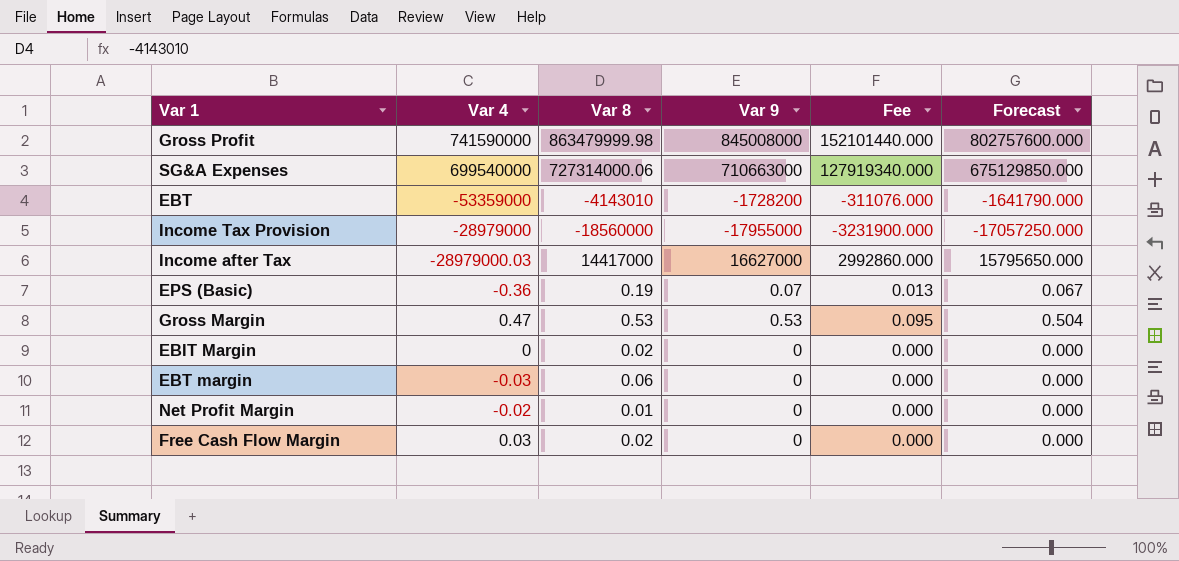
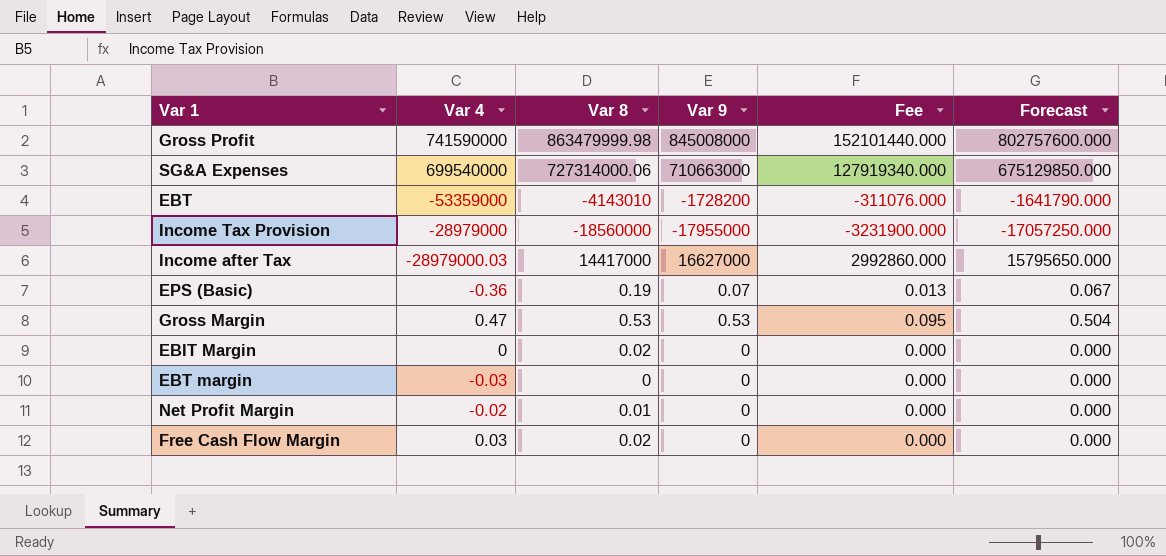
EBT margin | Var 8: 0.06 -> 0

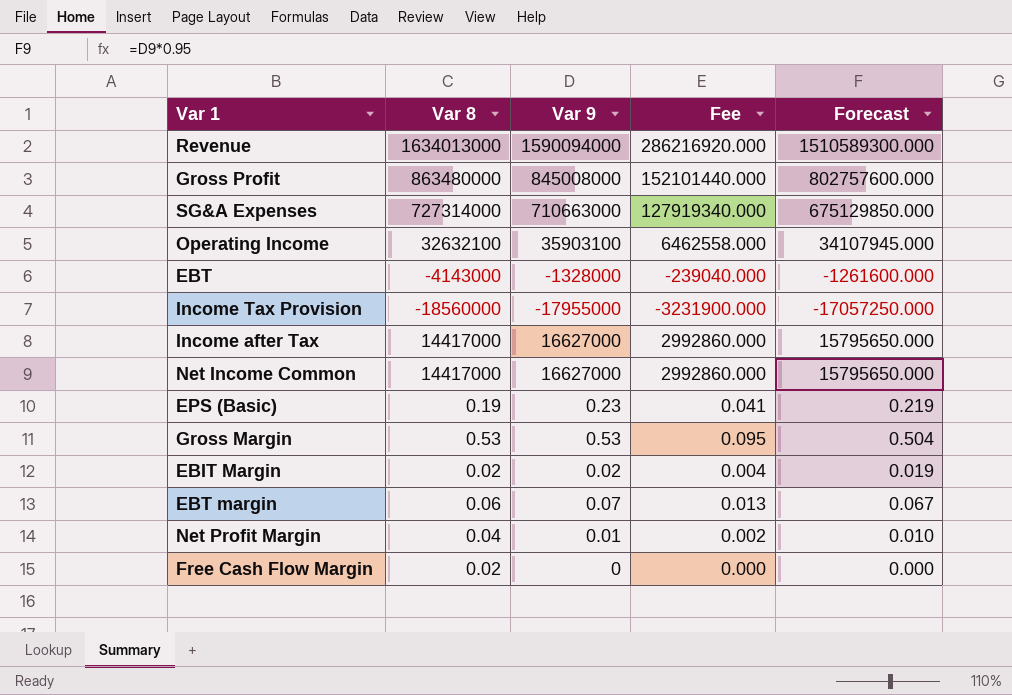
column Var 4 | position: 2 -> none
row Revenue: none -> 1634013000 | 1590094000 | 286216920.000 | 1510589300.000
Gross Profit | Var 8: 863479999.98 -> 863480000
SG&A Expenses | Var 8: 727314000.06 -> 727314000
row Operating Income: none -> 32632100 | 35903100 | 6462558.000 | 34107945.000
EBT | Var 8: -4143010 -> -4143000
EBT | Var 9: -1728200 -> -1328000
EBT | Fee: -311076.000 -> -239040.000
EBT | Forecast: -1641790.000 -> -1261600.000
row Net Income Common: none -> 14417000 | 16627000 | 2992860.000 | 15795650.000
EPS (Basic) | Var 9: 0.07 -> 0.23
EPS (Basic) | Fee: 0.013 -> 0.041
EPS (Basic) | Forecast: 0.067 -> 0.219
EBIT Margin | Var 9: 0 -> 0.02
EBIT Margin | Fee: 0.000 -> 0.004
EBIT Margin | Forecast: 0.000 -> 0.019
EBT margin | Var 8: 0 -> 0.06
EBT margin | Var 9: 0 -> 0.07
EBT margin | Fee: 0.000 -> 0.013
EBT margin | Forecast: 0.000 -> 0.067
Net Profit Margin | Var 8: 0.01 -> 0.04
Net Profit Margin | Var 9: 0 -> 0.01
Net Profit Margin | Fee: 0.000 -> 0.002
Net Profit Margin | Forecast: 0.000 -> 0.010

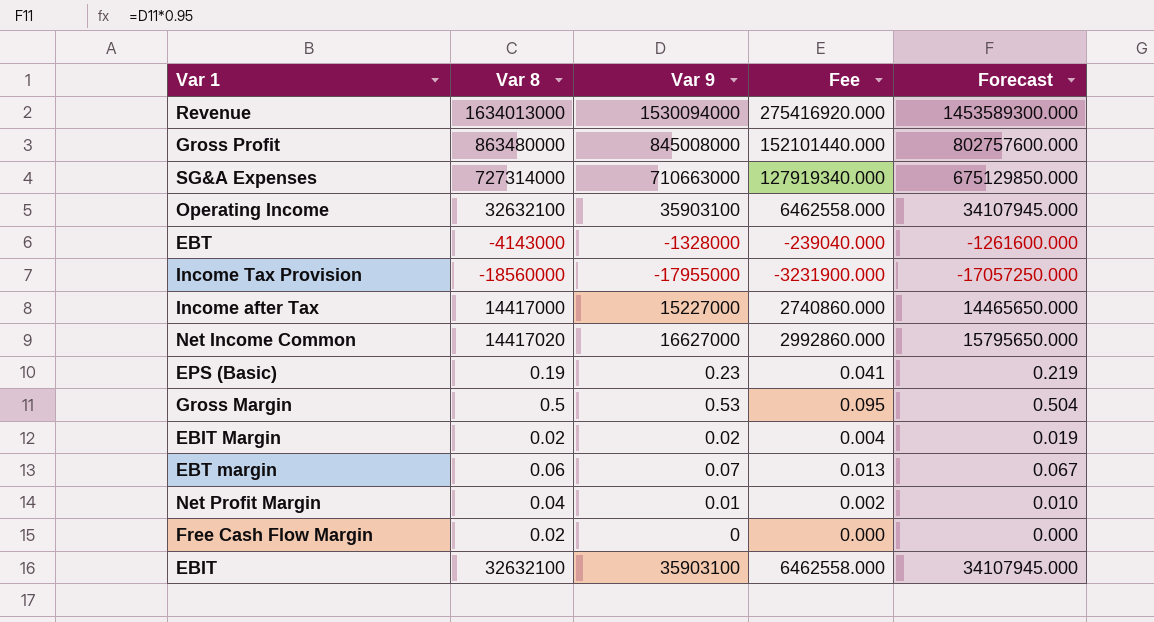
Revenue | Var 9: 1590094000 -> 1530094000
Revenue | Fee: 286216920.000 -> 275416920.000
Revenue | Forecast: 1510589300.000 -> 1453589300.000
Income after Tax | Var 9: 16627000 -> 15227000
Income after Tax | Fee: 2992860.000 -> 2740860.000
Income after Tax | Forecast: 15795650.000 -> 14465650.000
Net Income Common | Var 8: 14417000 -> 14417020
Gross Margin | Var 8: 0.53 -> 0.5
row EBIT: none -> 32632100 | 35903100 | 6462558.000 | 34107945.000

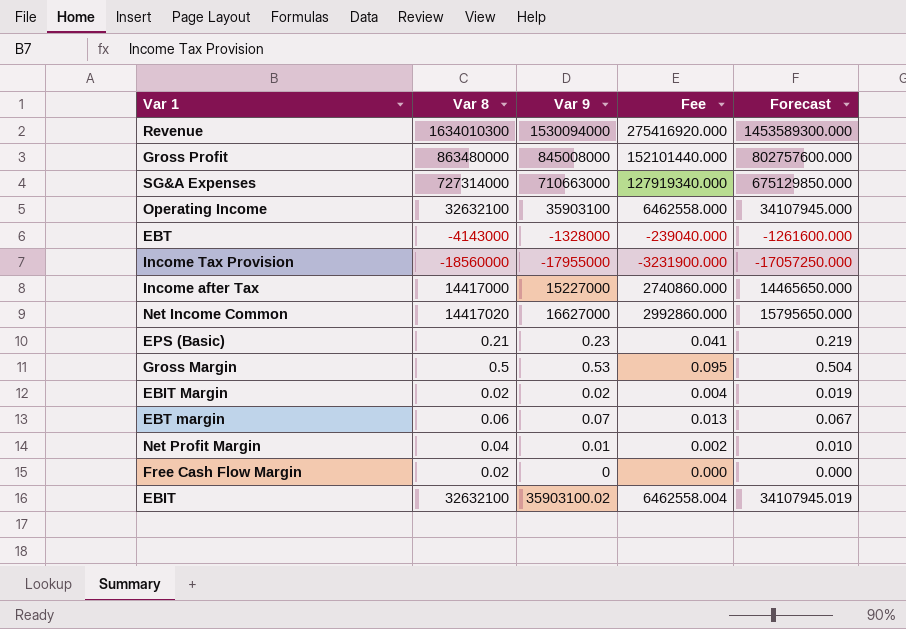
Revenue | Var 8: 1634013000 -> 1634010300
EPS (Basic) | Var 8: 0.19 -> 0.21
EBIT | Var 9: 35903100 -> 35903100.02
EBIT | Fee: 6462558.000 -> 6462558.004
EBIT | Forecast: 34107945.000 -> 34107945.019

